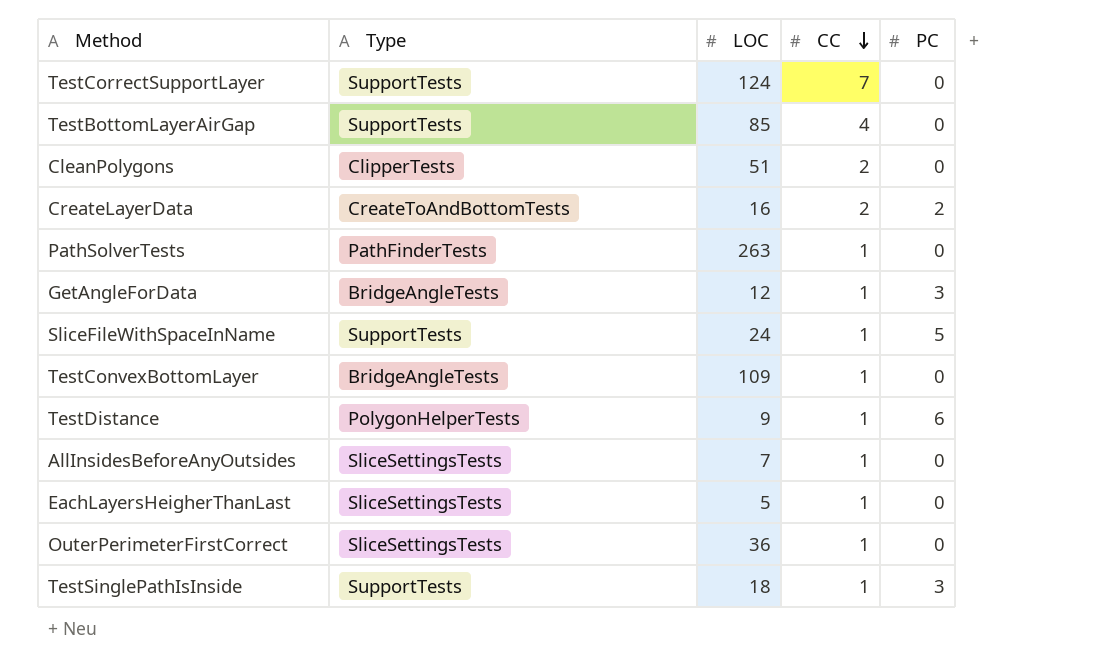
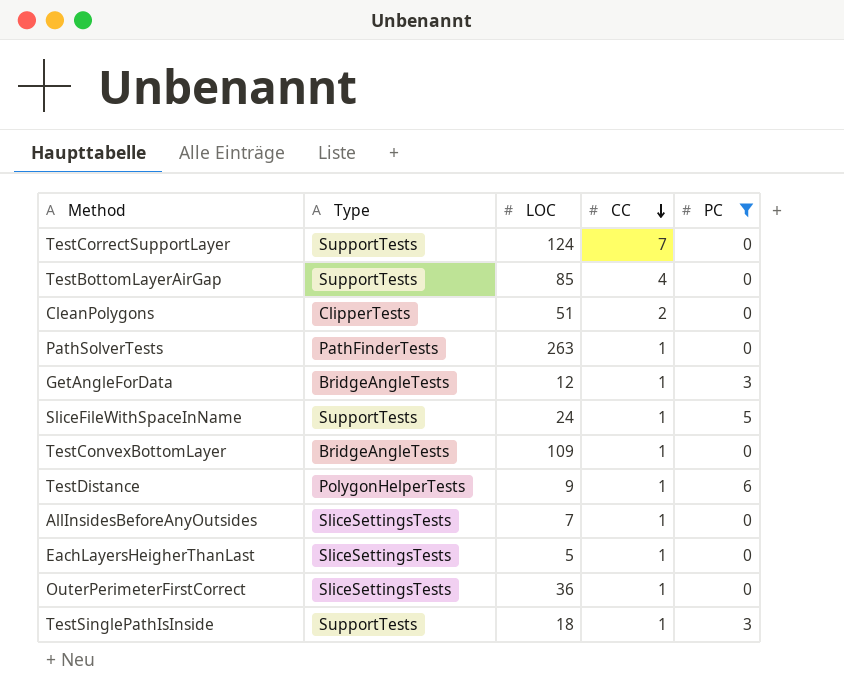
filter: none -> PC != 2

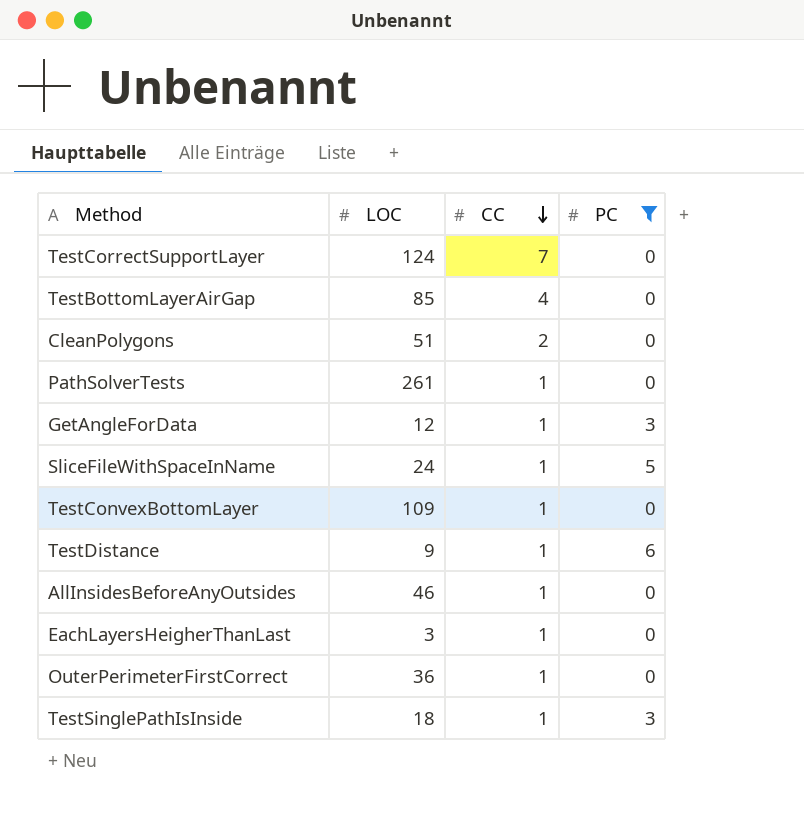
column Type | position: 2 -> none
PathSolverTests | LOC: 263 -> 261
AllInsidesBeforeAnyOutsides | LOC: 7 -> 46
EachLayersHeigherThanLast | LOC: 5 -> 3

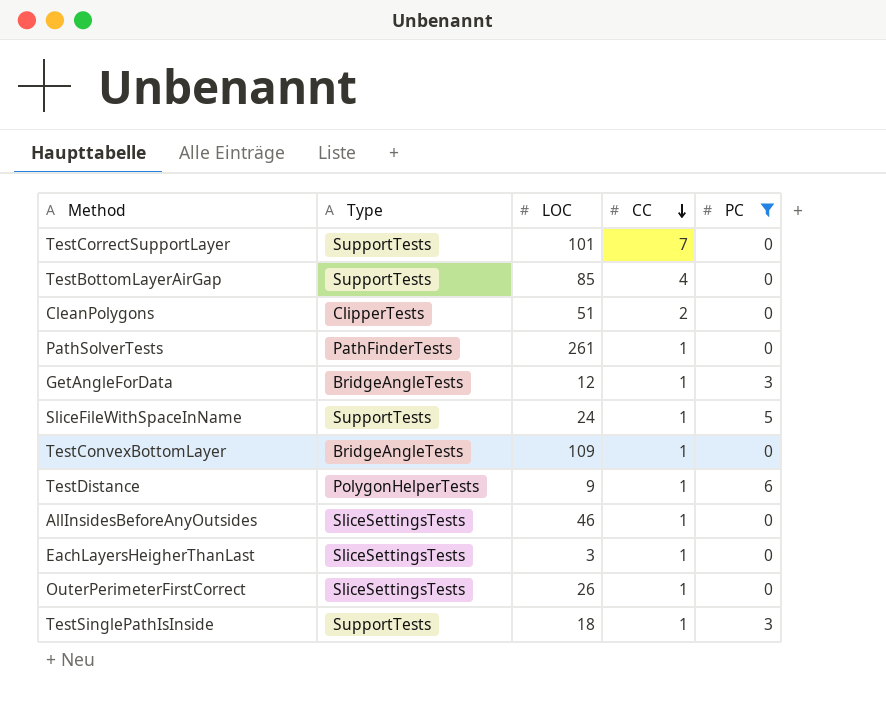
column Type | position: none -> 2
TestCorrectSupportLayer | LOC: 124 -> 101
OuterPerimeterFirstCorrect | LOC: 36 -> 26

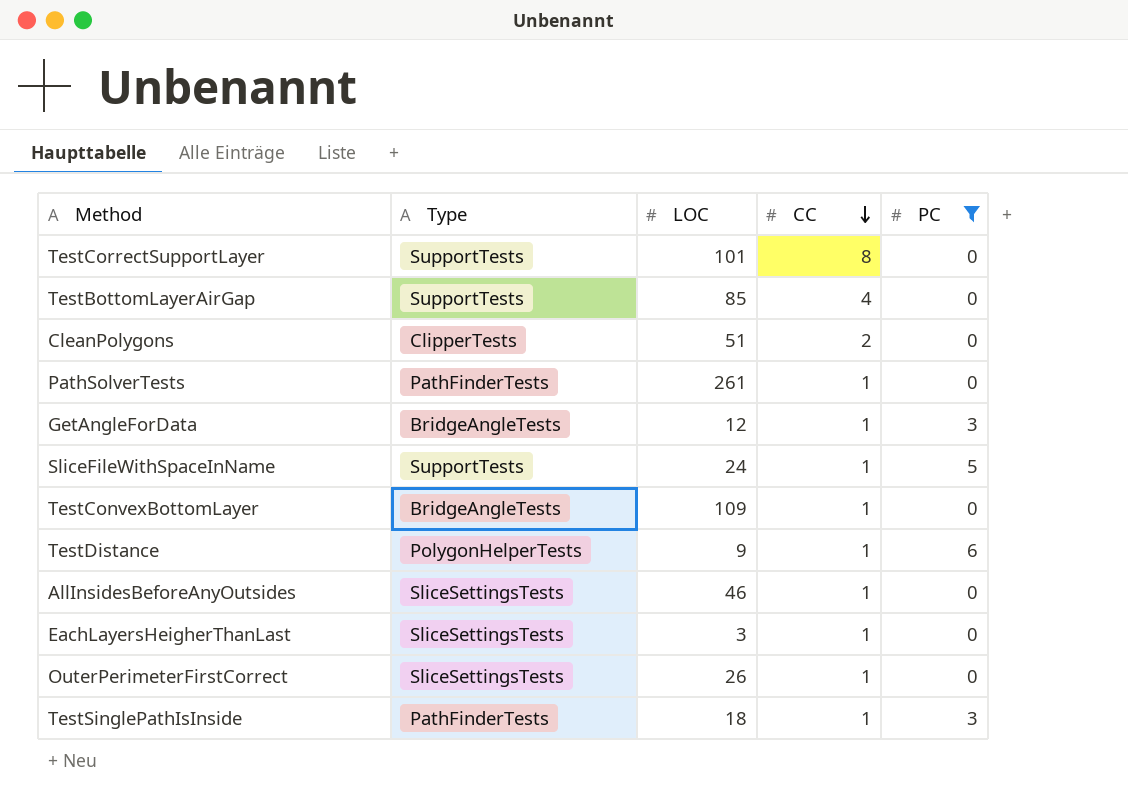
TestCorrectSupportLayer | CC: 7 -> 8
TestSinglePathIsInside | Type: SupportTests -> PathFinderTests

